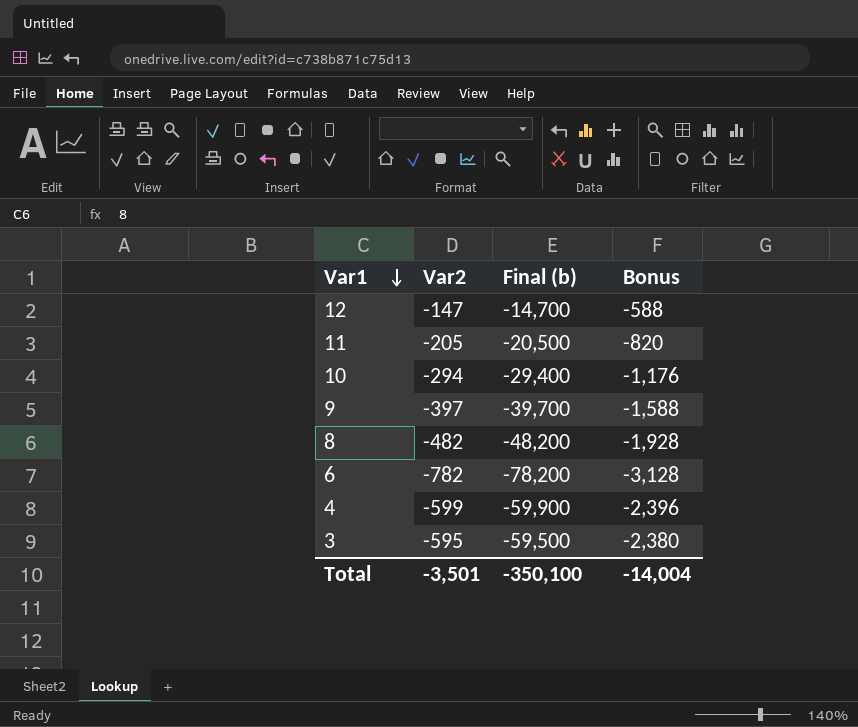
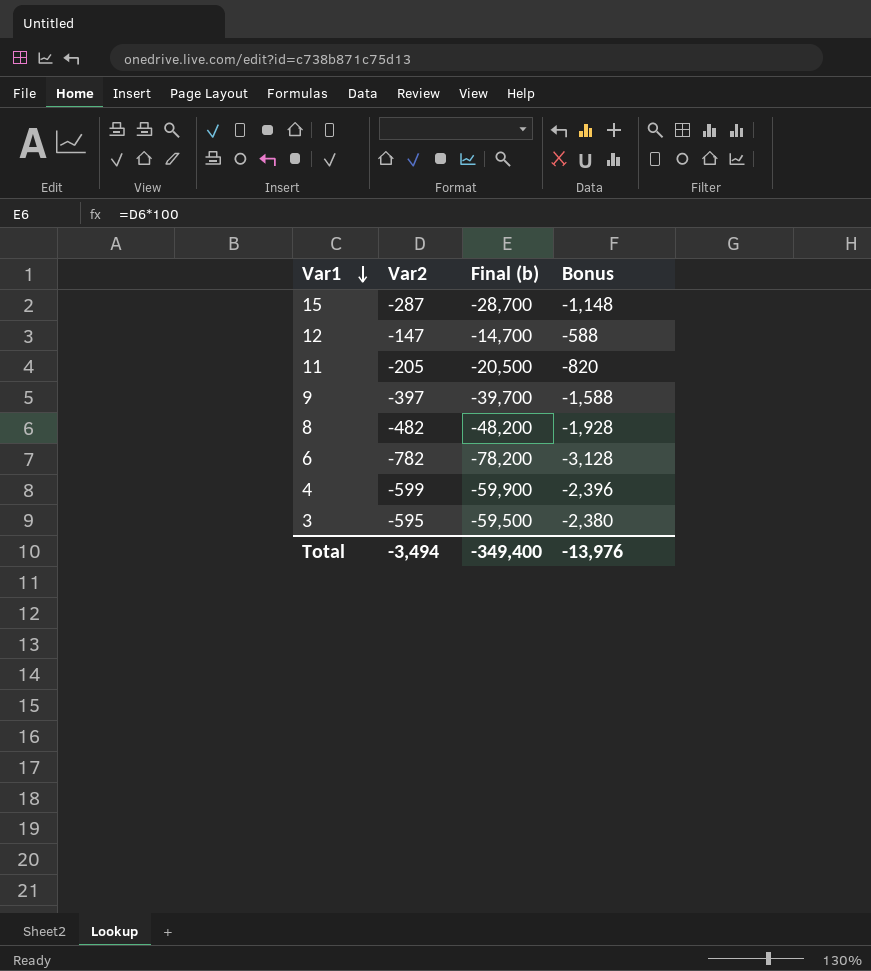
row 10: -294 | -29,400 | -1,176 -> none
row 15: none -> -287 | -28,700 | -1,148
Total | Var2: -3,501 -> -3,494
Total | Final (b): -350,100 -> -349,400
Total | Bonus: -14,004 -> -13,976

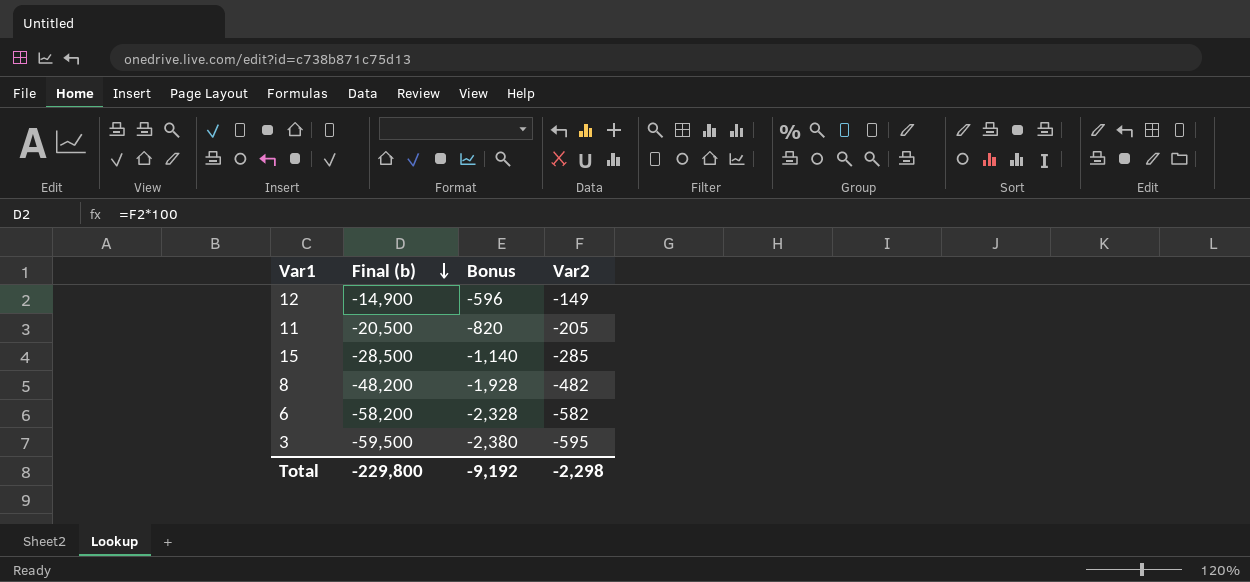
row order: Var1 descending -> Final (b) descending
column Var2 | position: 2 -> 4
row 9: -397 | -39,700 | -1,588 -> none
row 4: -599 | -59,900 | -2,396 -> none
12 | Final (b): -14,700 -> -14,900
12 | Bonus: -588 -> -596
12 | Var2: -147 -> -149
15 | Final (b): -28,700 -> -28,500
15 | Bonus: -1,148 -> -1,140
15 | Var2: -287 -> -285
6 | Final (b): -78,200 -> -58,200
6 | Bonus: -3,128 -> -2,328
6 | Var2: -782 -> -582
Total | Final (b): -349,400 -> -229,800
Total | Bonus: -13,976 -> -9,192
Total | Var2: -3,494 -> -2,298

